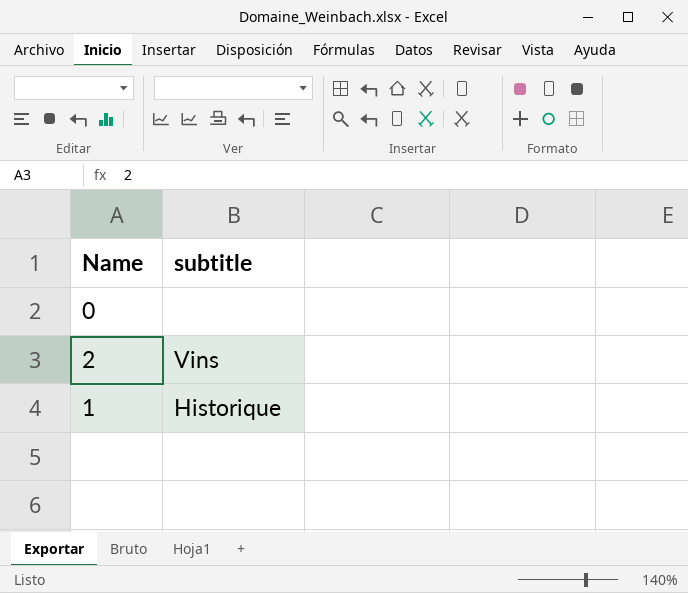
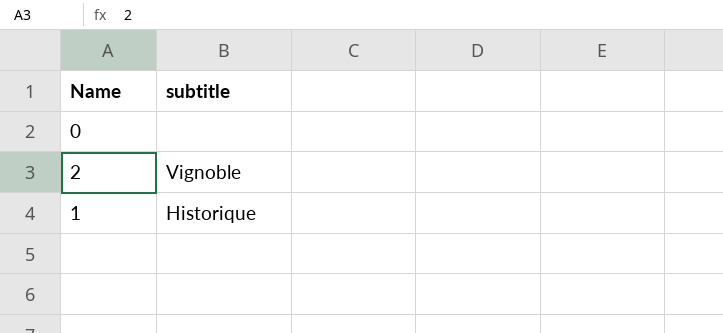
2 | subtitle: Vins -> Vignoble

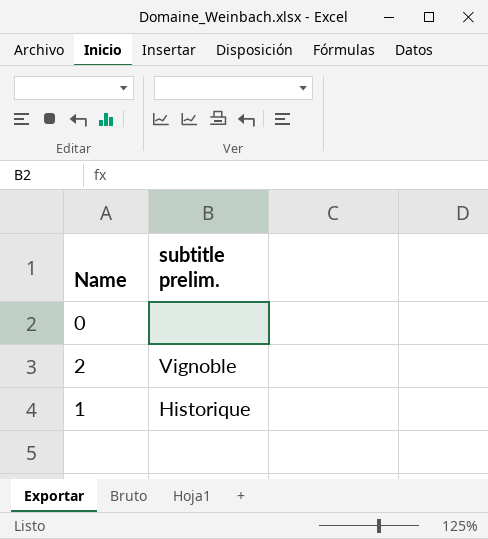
column name: subtitle -> subtitle prelim.

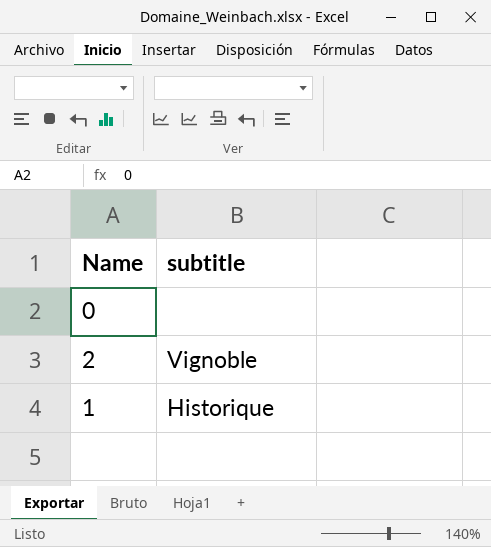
column name: subtitle prelim. -> subtitle

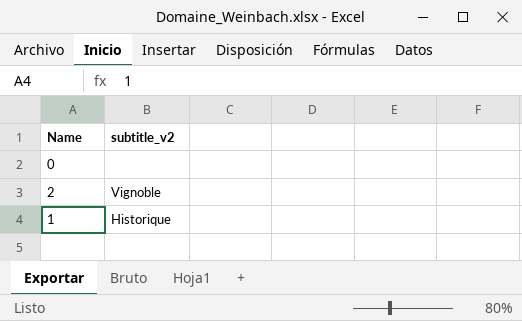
column name: subtitle -> subtitle_v2

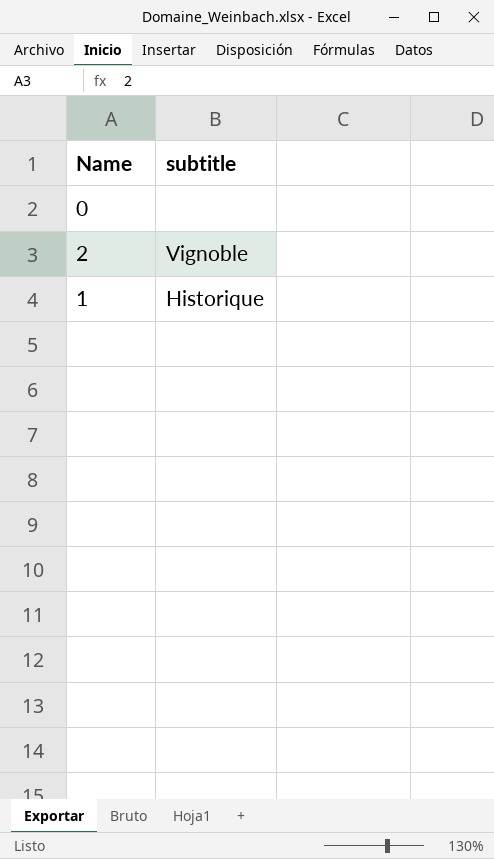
column name: subtitle_v2 -> subtitle

